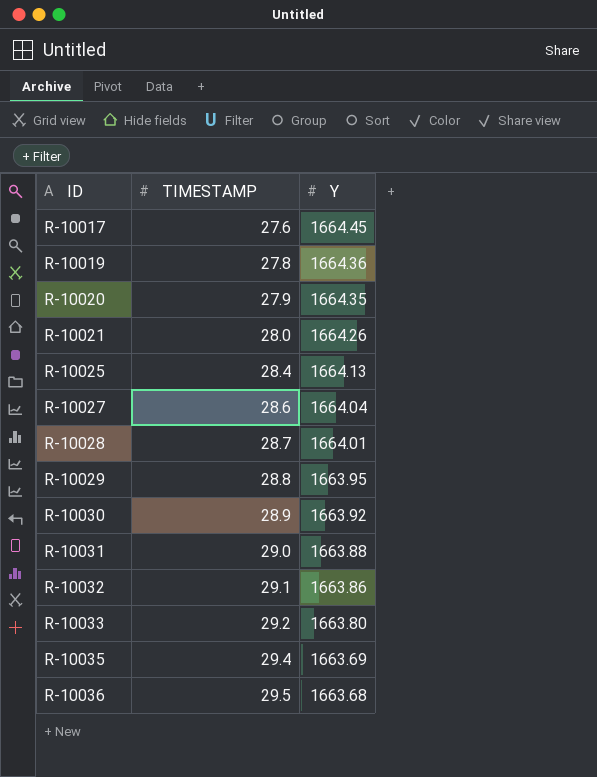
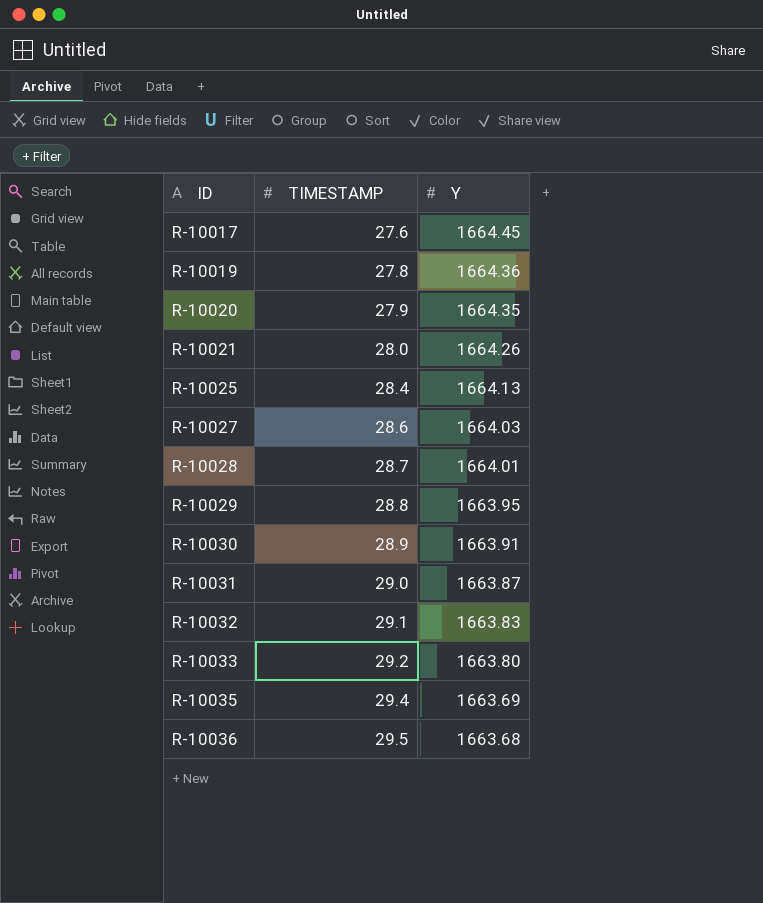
R-10027 | Y: 1664.04 -> 1664.03
R-10030 | Y: 1663.92 -> 1663.91
R-10031 | Y: 1663.88 -> 1663.87
R-10032 | Y: 1663.86 -> 1663.83

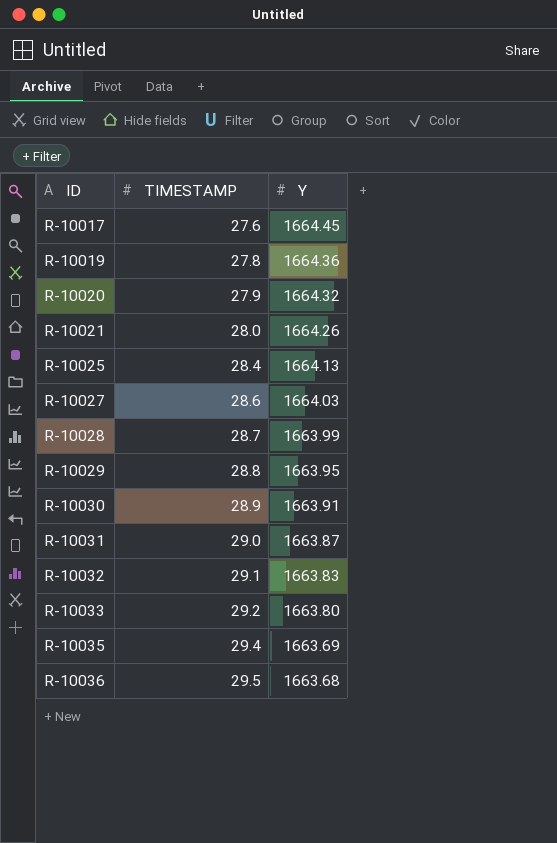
R-10020 | Y: 1664.35 -> 1664.32
R-10028 | Y: 1664.01 -> 1663.99

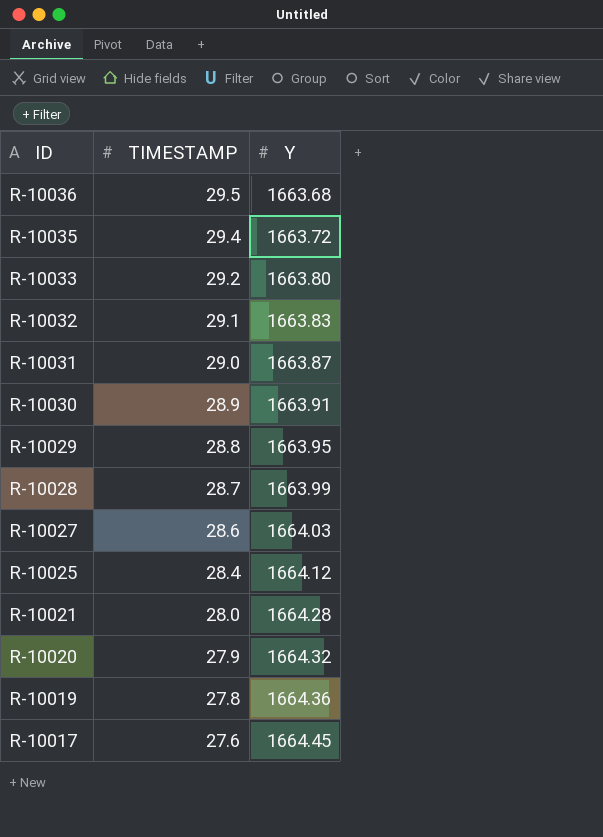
row order: ID ascending -> ID descending
R-10035 | Y: 1663.69 -> 1663.72
R-10025 | Y: 1664.13 -> 1664.12
R-10021 | Y: 1664.26 -> 1664.28

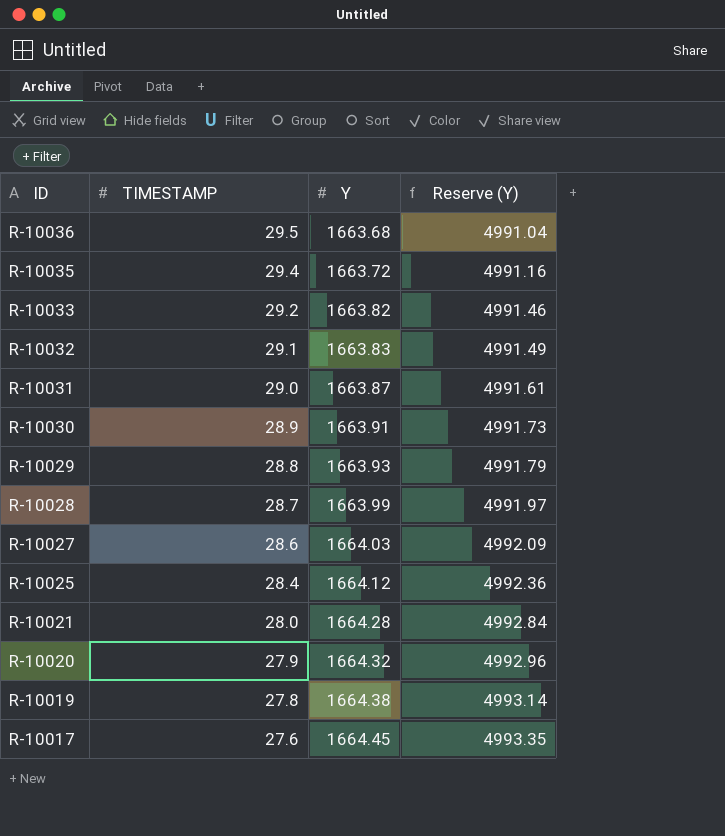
column Reserve (Y) | formula: none -> [Y] * 3
R-10033 | Y: 1663.80 -> 1663.82
R-10029 | Y: 1663.95 -> 1663.93
R-10019 | Y: 1664.36 -> 1664.38

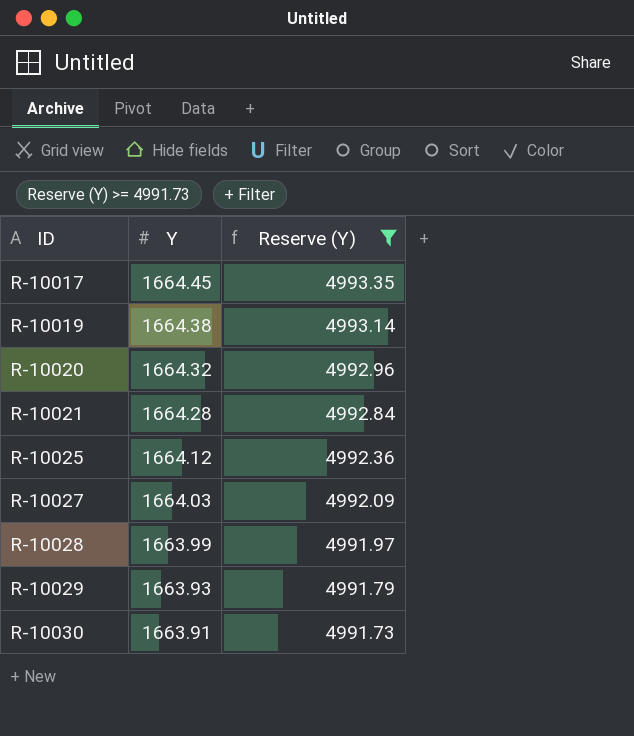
filter: none -> Reserve (Y) >= 4991.73
row order: ID descending -> ID ascending
column TIMESTAMP | position: 2 -> none

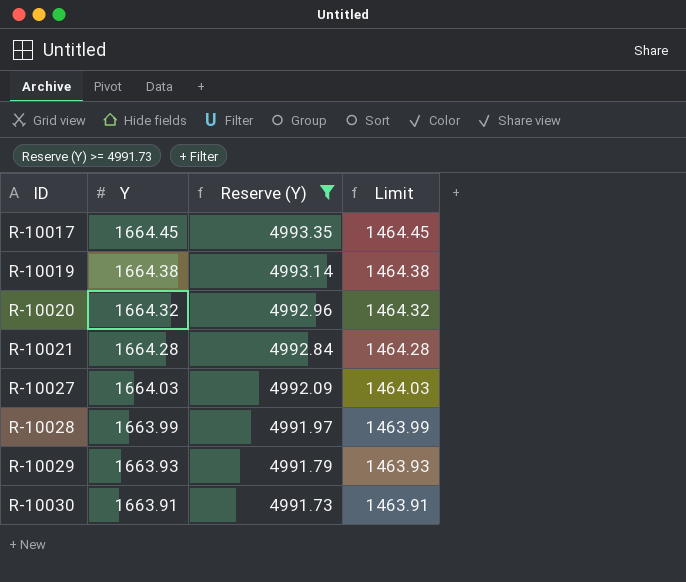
column Limit | formula: none -> [Y] - 200
row R-10025: 1664.12 | 4992.36 -> none

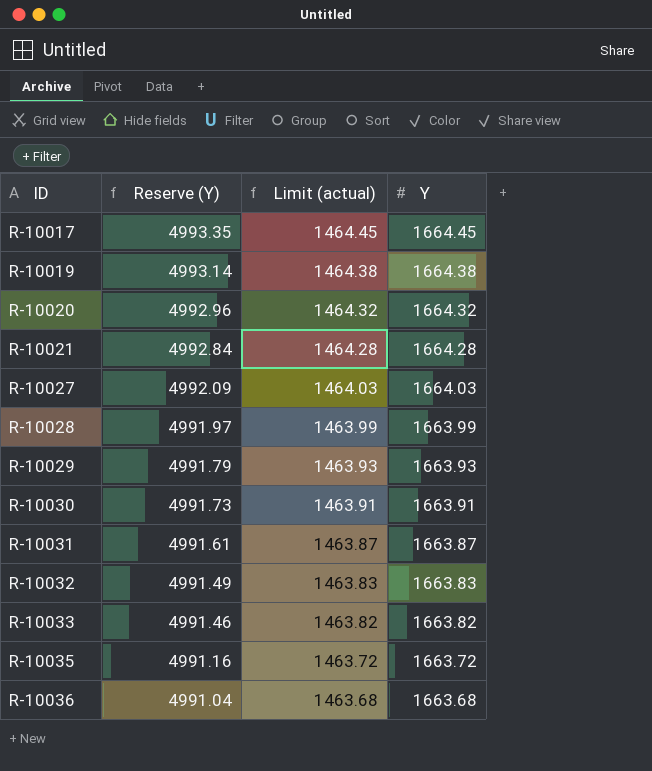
filter: Reserve (Y) >= 4991.73 -> none
column name: Limit -> Limit (actual)
column Y | position: 2 -> 4

